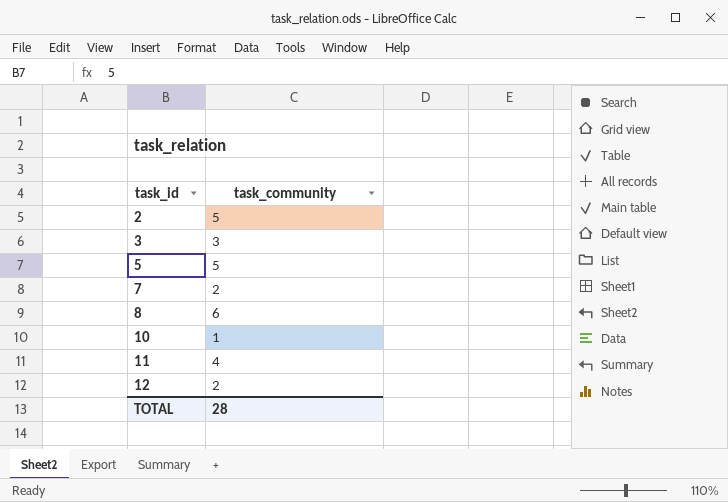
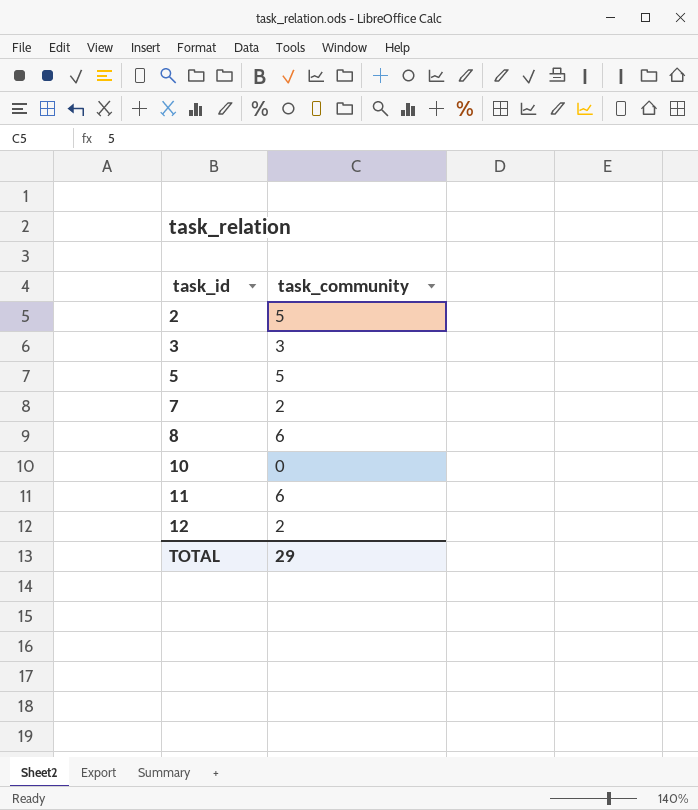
10 | task_community: 1 -> 0
11 | task_community: 4 -> 6
TOTAL | task_community: 28 -> 29

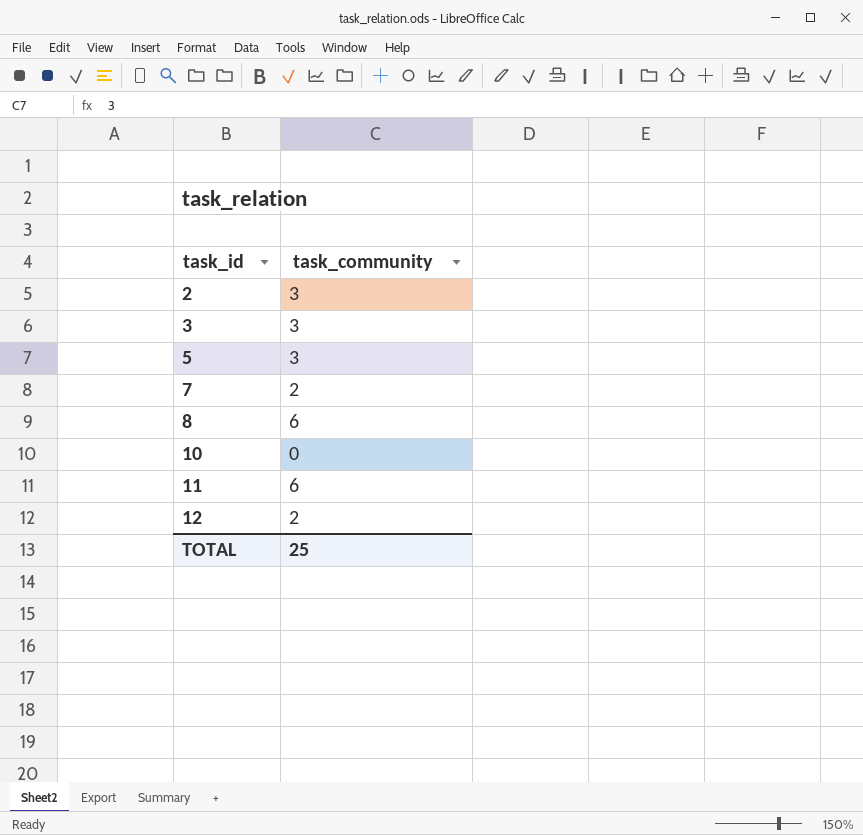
2 | task_community: 5 -> 3
5 | task_community: 5 -> 3
TOTAL | task_community: 29 -> 25

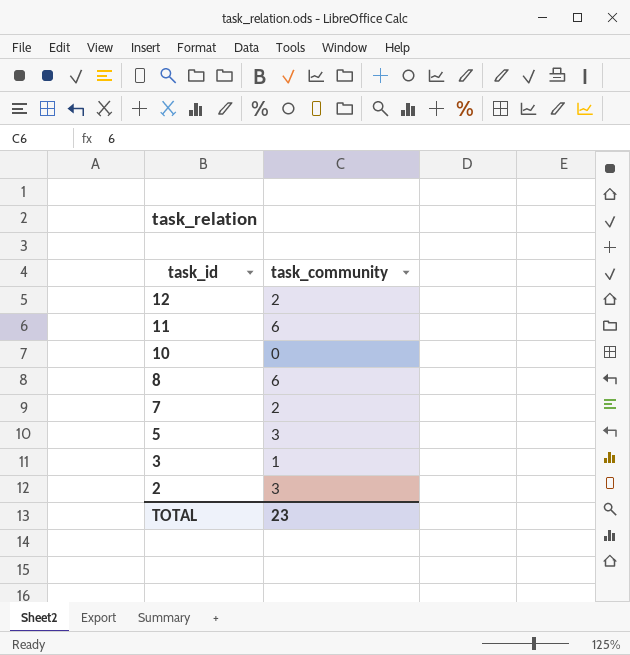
row order: task_id ascending -> task_id descending
3 | task_community: 3 -> 1
TOTAL | task_community: 25 -> 23

